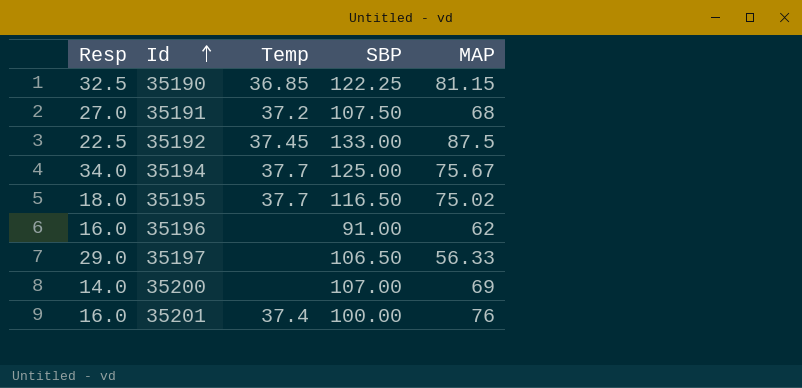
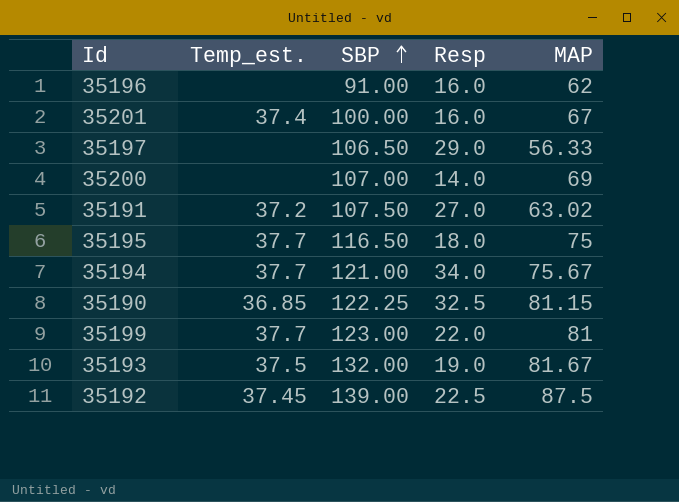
row order: Id ascending -> SBP ascending
column name: Temp -> Temp_est.
column Resp | position: 1 -> 4
35201 | MAP: 76 -> 67
35191 | MAP: 68 -> 63.02
35195 | MAP: 75.02 -> 75
35194 | SBP: 125.00 -> 121.00
row 35199: none -> 37.7 | 123.00 | 22.0 | 81
row 35193: none -> 37.5 | 132.00 | 19.0 | 81.67
35192 | SBP: 133.00 -> 139.00

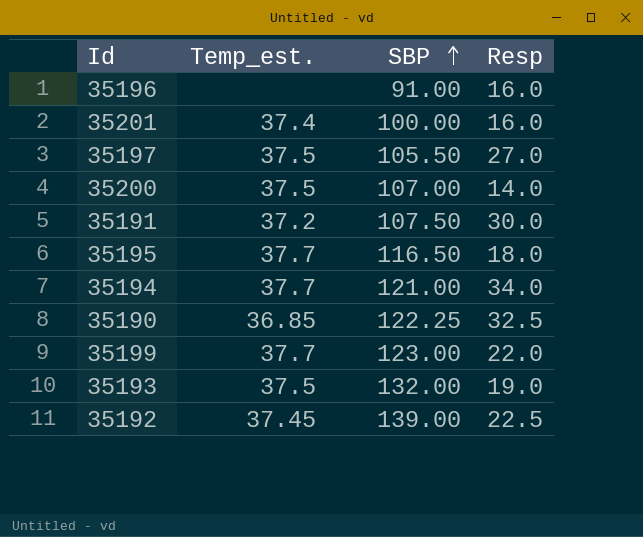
column MAP | position: 5 -> none
35197 | Temp_est.: none -> 37.5
35197 | SBP: 106.50 -> 105.50
35197 | Resp: 29.0 -> 27.0
35200 | Temp_est.: none -> 37.5
35191 | Resp: 27.0 -> 30.0

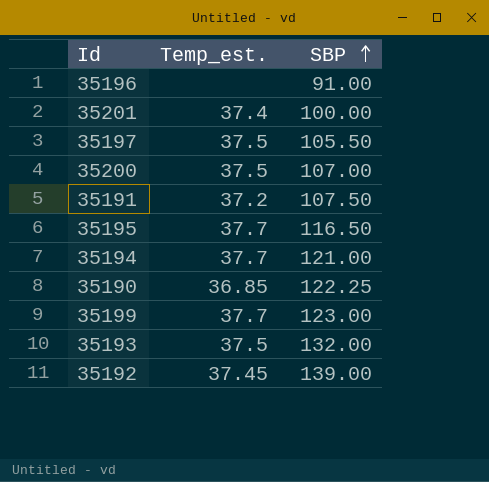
column Resp | position: 4 -> none

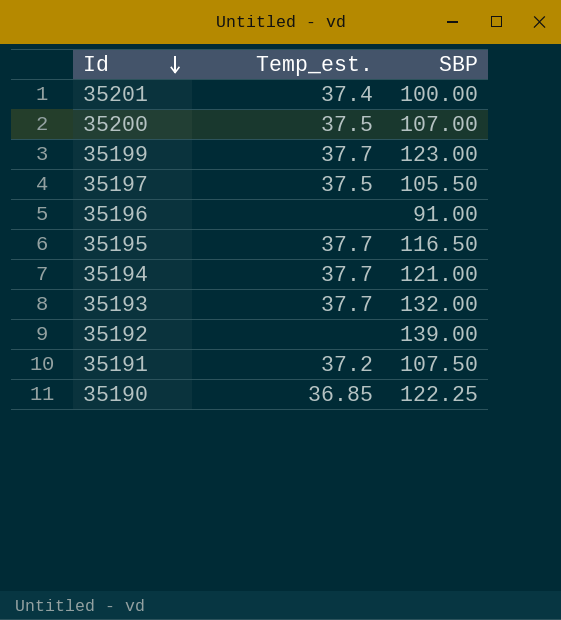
row order: SBP ascending -> Id descending
35193 | Temp_est.: 37.5 -> 37.7
35192 | Temp_est.: 37.45 -> none

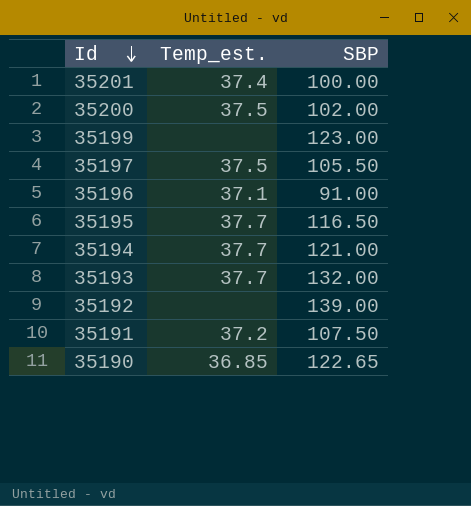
35200 | SBP: 107.00 -> 102.00
35199 | Temp_est.: 37.7 -> none
35196 | Temp_est.: none -> 37.1
35190 | SBP: 122.25 -> 122.65

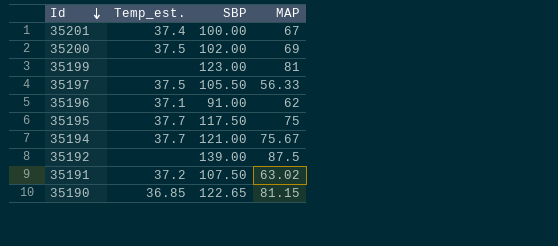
column MAP | position: none -> 4
row 35193: 37.7 | 132.00 -> none
35195 | SBP: 116.50 -> 117.50

